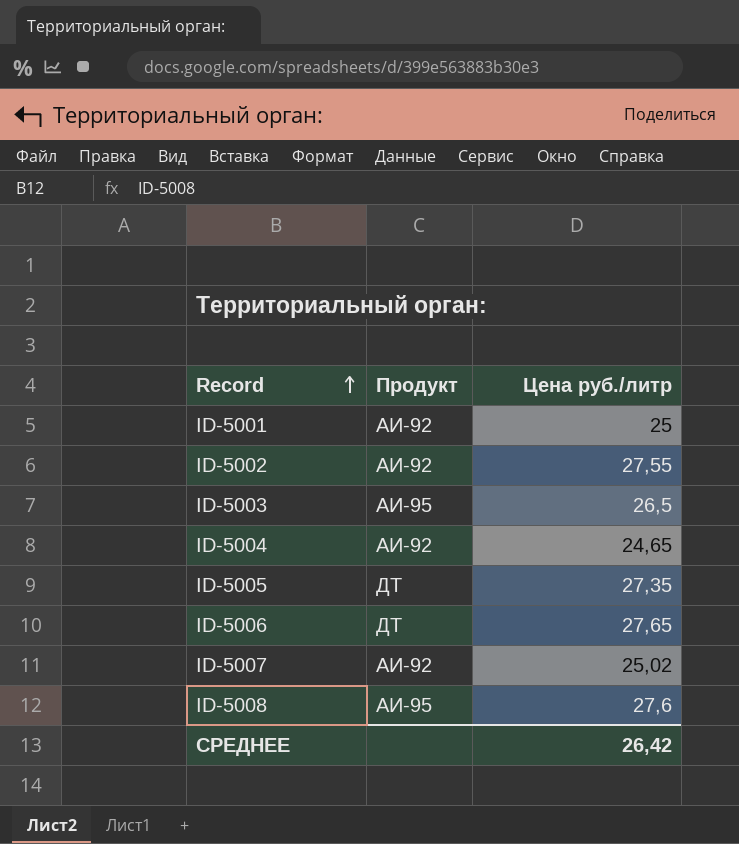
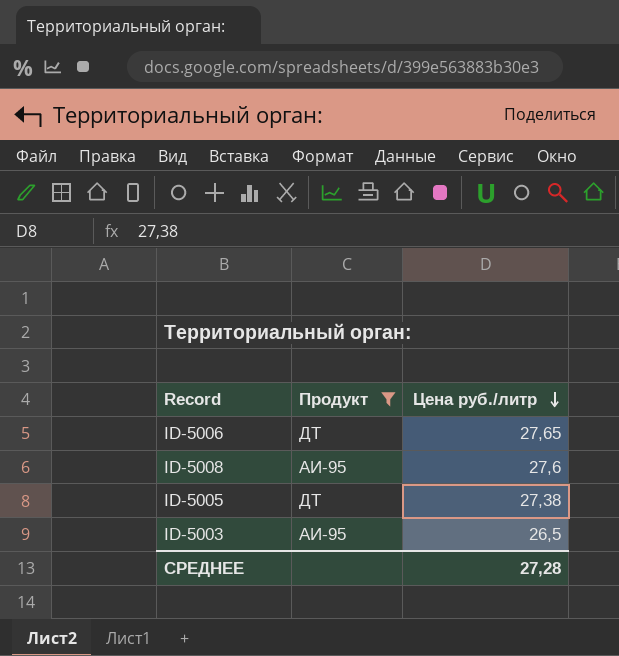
filter: none -> Продукт != АИ-92
row order: Record ascending -> Цена руб./литр descending
ID-5005 | Цена руб./литр: 27,35 -> 27,38
СРЕДНЕЕ | Цена руб./литр: 26,42 -> 27,28

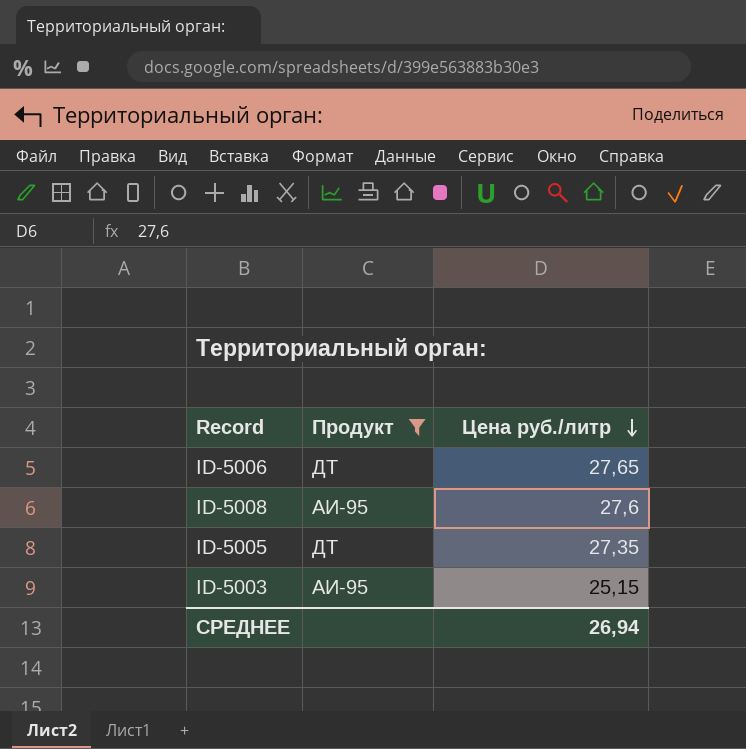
ID-5005 | Цена руб./литр: 27,38 -> 27,35
ID-5003 | Цена руб./литр: 26,5 -> 25,15
СРЕДНЕЕ | Цена руб./литр: 27,28 -> 26,94

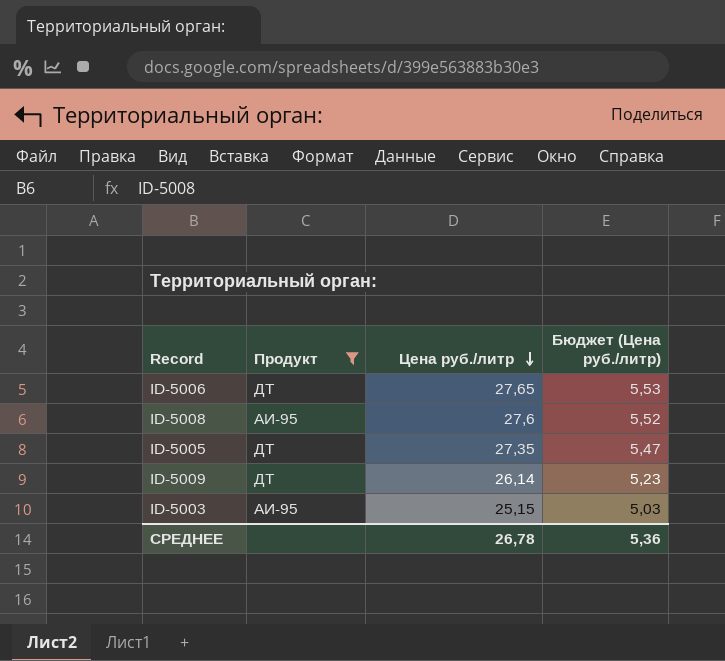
column Бюджет (Цена руб./литр) | formula: none -> [Цена руб./литр] * 0,2
row ID-5009: none -> ДТ | 26,14 | 5,23
СРЕДНЕЕ | Цена руб./литр: 26,94 -> 26,78

